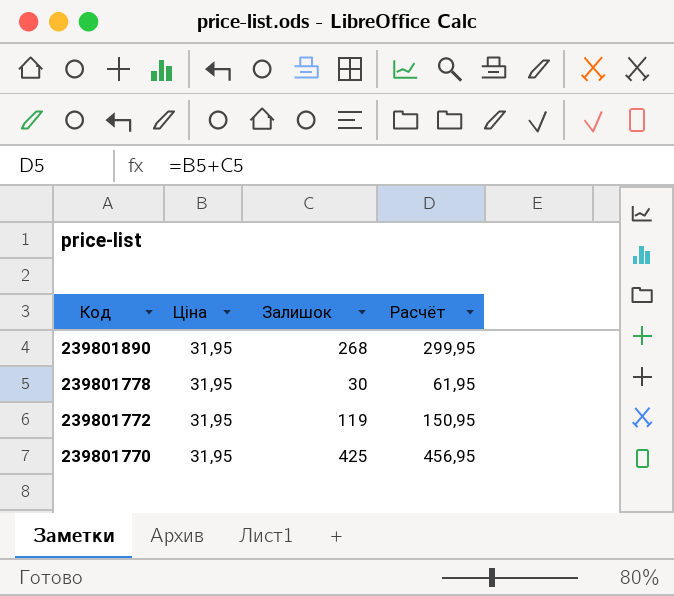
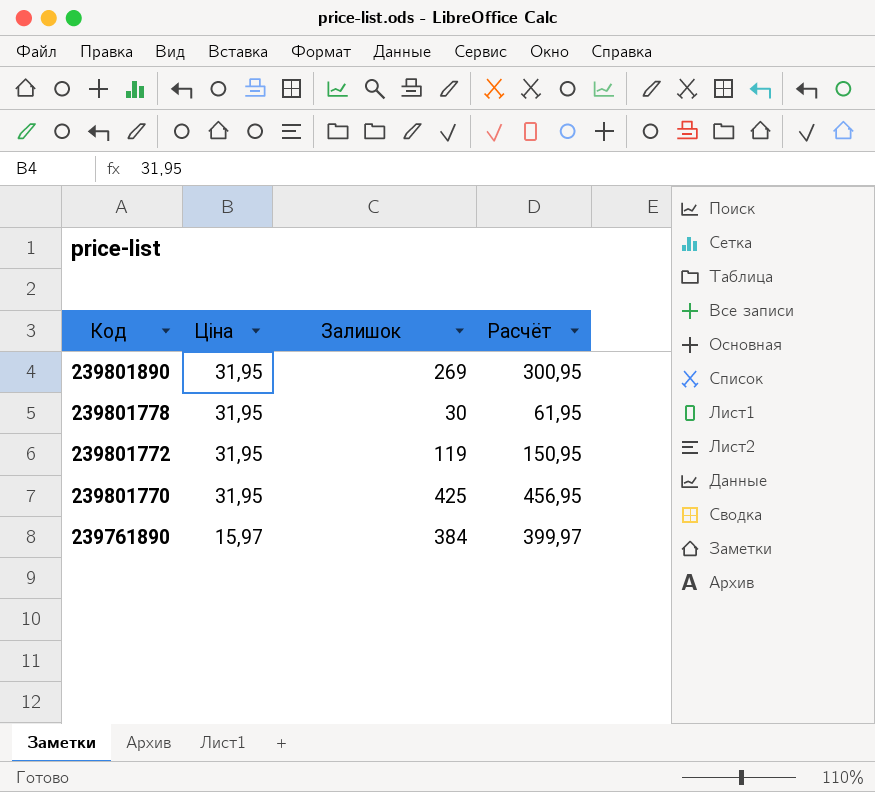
239801890 | Залишок: 268 -> 269
239801890 | Расчёт: 299,95 -> 300,95
row 239761890: none -> 15,97 | 384 | 399,97

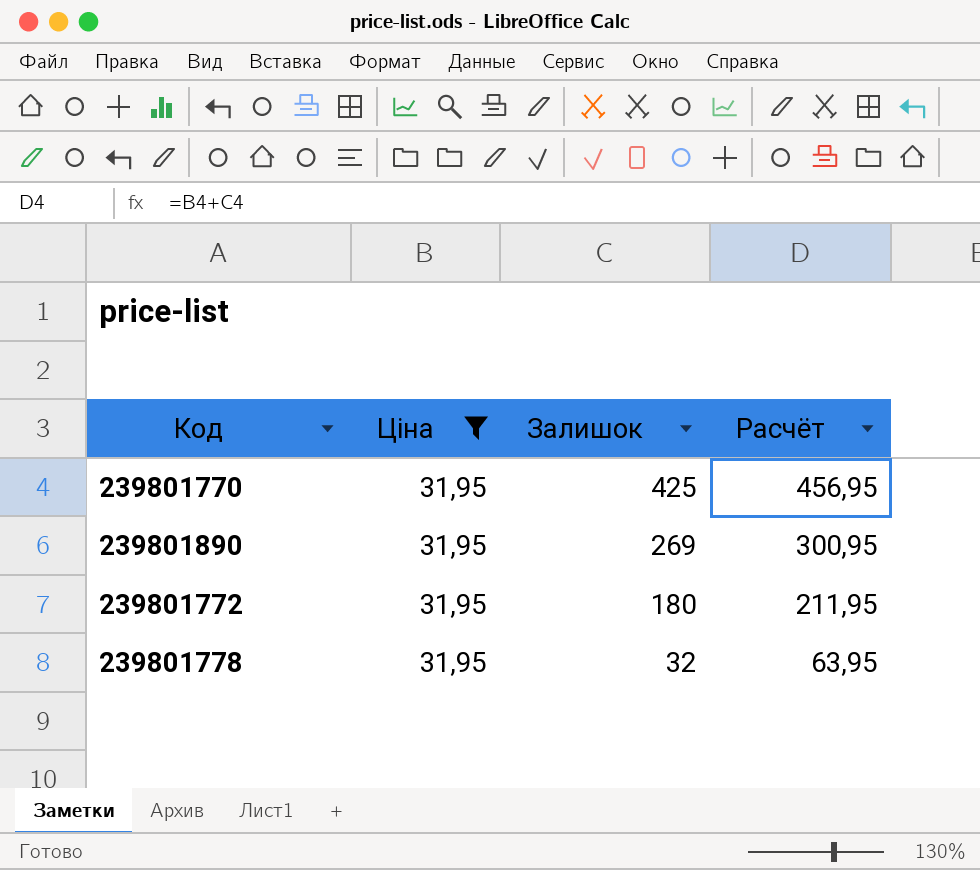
filter: none -> Ціна = 31,95
row order: Код descending -> Залишок descending
239801772 | Залишок: 119 -> 180
239801772 | Расчёт: 150,95 -> 211,95
239801778 | Залишок: 30 -> 32
239801778 | Расчёт: 61,95 -> 63,95

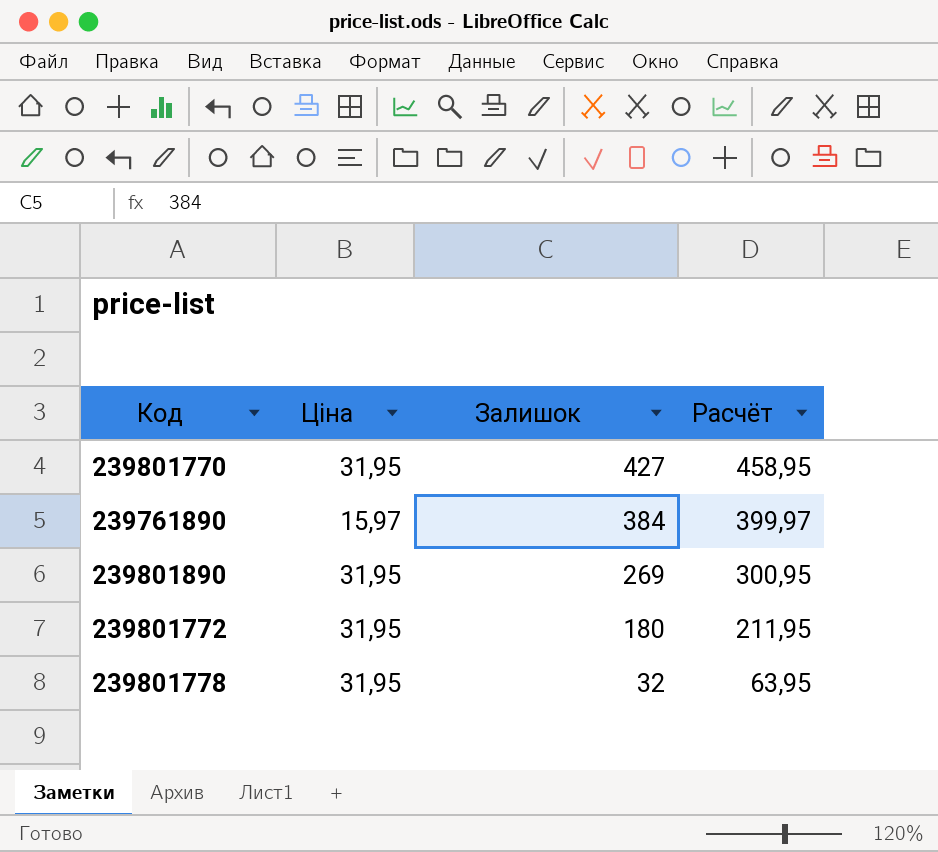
filter: Ціна = 31,95 -> none
239801770 | Залишок: 425 -> 427
239801770 | Расчёт: 456,95 -> 458,95

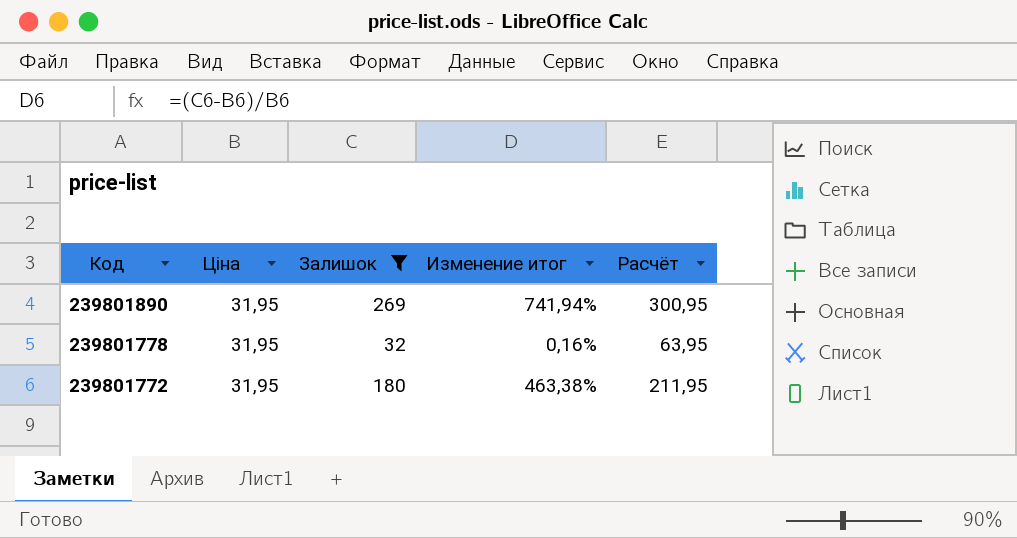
filter: none -> Залишок <= 269
row order: Залишок descending -> Код descending
column Изменение итог | formula: none -> ([Залишок] - [Ціна]) / [Ціна]

